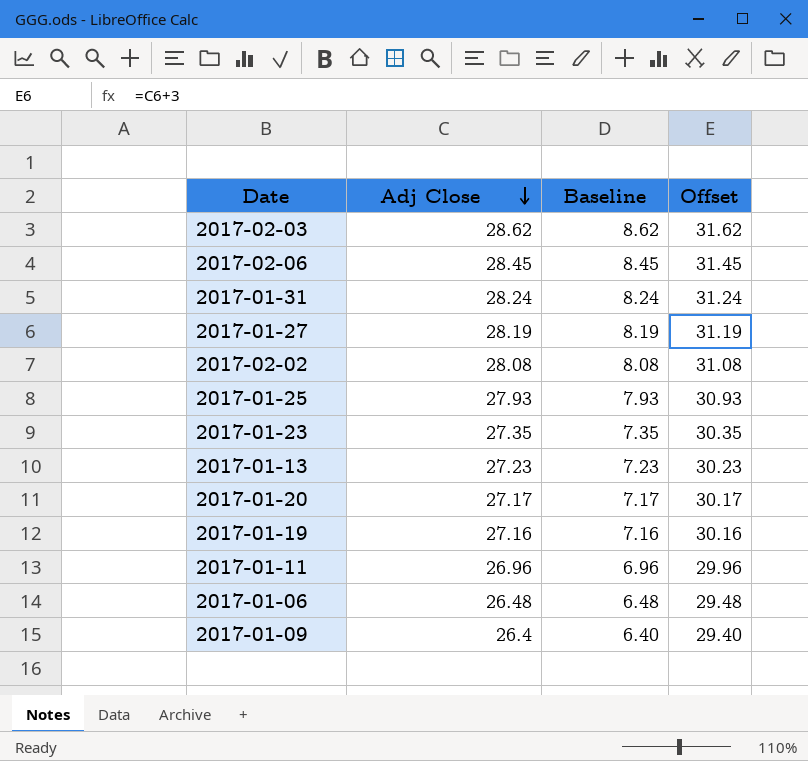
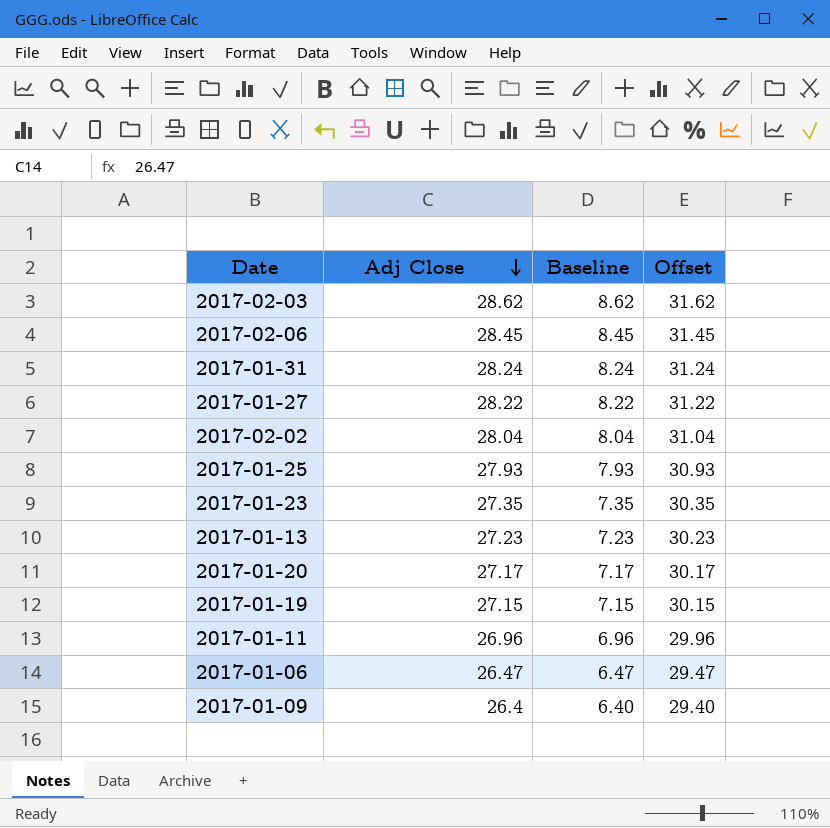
2017-01-27 | Adj Close: 28.19 -> 28.22
2017-01-27 | Baseline: 8.19 -> 8.22
2017-01-27 | Offset: 31.19 -> 31.22
2017-02-02 | Adj Close: 28.08 -> 28.04
2017-02-02 | Baseline: 8.08 -> 8.04
2017-02-02 | Offset: 31.08 -> 31.04
2017-01-19 | Adj Close: 27.16 -> 27.15
2017-01-19 | Baseline: 7.16 -> 7.15
2017-01-19 | Offset: 30.16 -> 30.15
2017-01-06 | Adj Close: 26.48 -> 26.47
2017-01-06 | Baseline: 6.48 -> 6.47
2017-01-06 | Offset: 29.48 -> 29.47

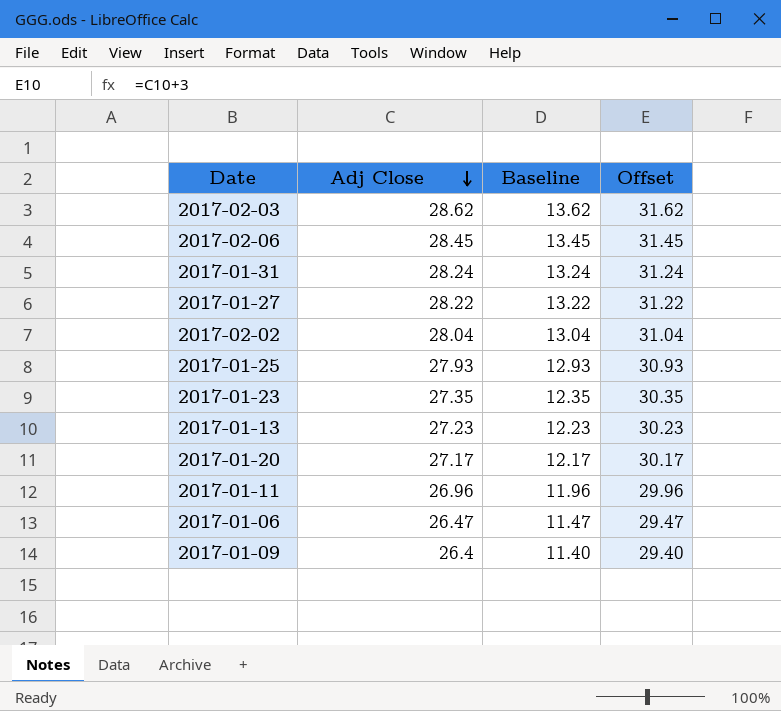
column Baseline | formula: [Adj Close] - 20 -> [Adj Close] - 15
row 2017-01-19: 27.15 | 7.15 | 30.15 -> none

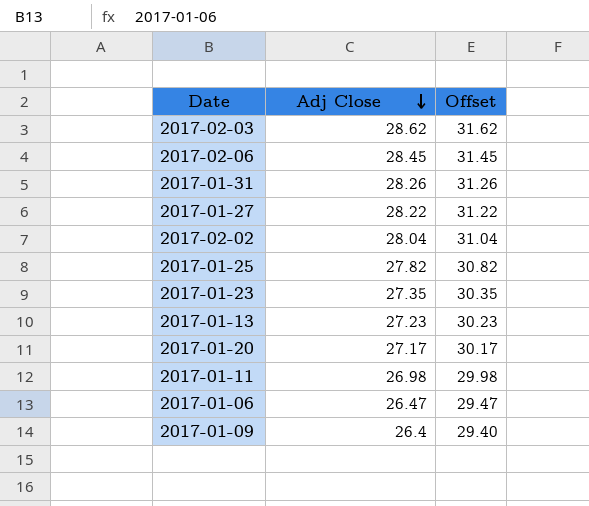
column Baseline | formula: [Adj Close] - 15 -> none
2017-01-31 | Adj Close: 28.24 -> 28.26
2017-01-31 | Offset: 31.24 -> 31.26
2017-01-25 | Adj Close: 27.93 -> 27.82
2017-01-25 | Offset: 30.93 -> 30.82
2017-01-11 | Adj Close: 26.96 -> 26.98
2017-01-11 | Offset: 29.96 -> 29.98

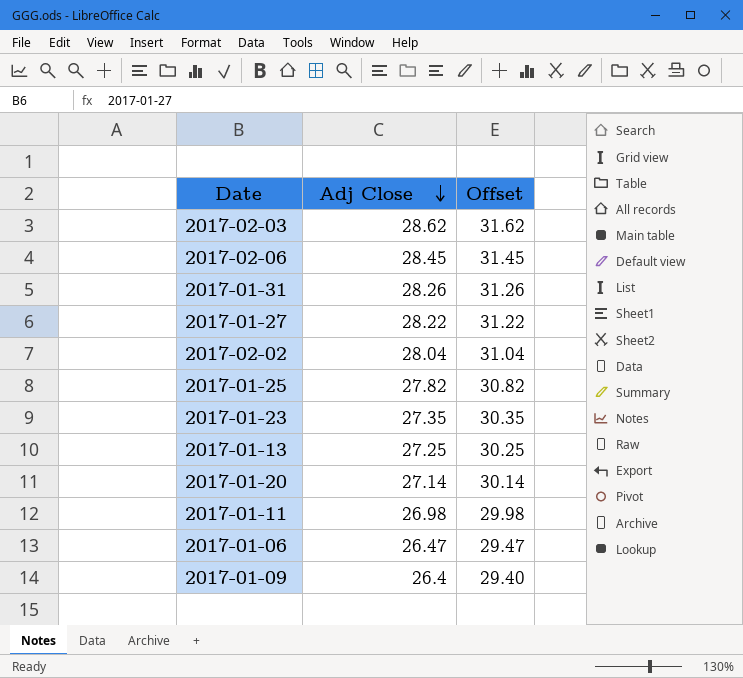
2017-01-13 | Adj Close: 27.23 -> 27.25
2017-01-13 | Offset: 30.23 -> 30.25
2017-01-20 | Adj Close: 27.17 -> 27.14
2017-01-20 | Offset: 30.17 -> 30.14

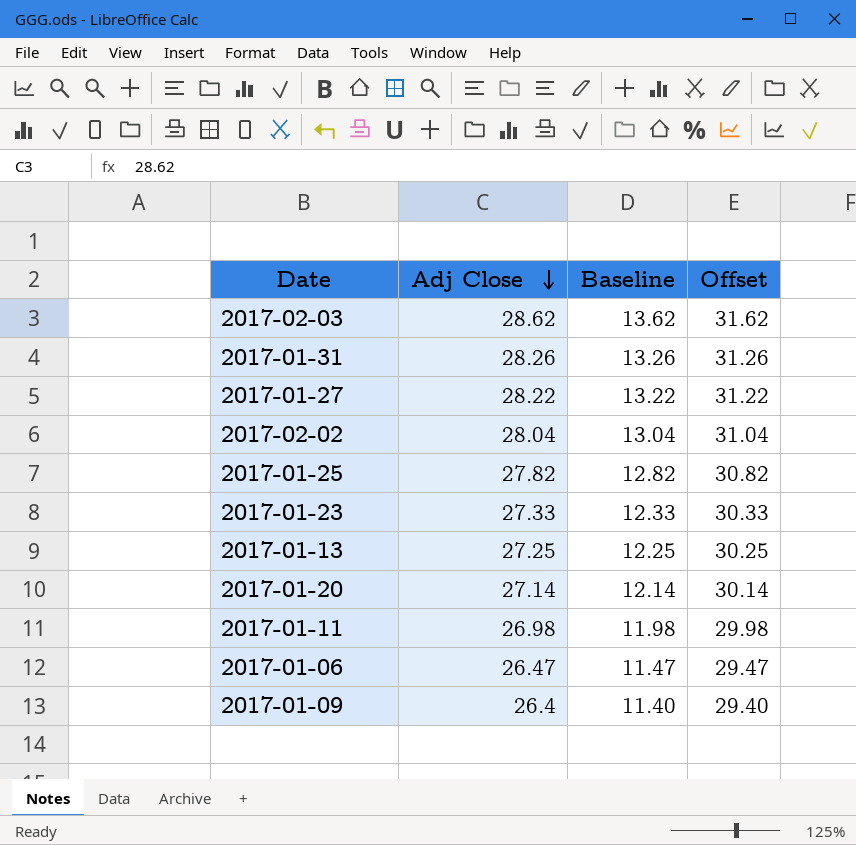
column Baseline | formula: none -> [Adj Close] - 15
row 2017-02-06: 28.45 | 31.45 -> none
2017-01-23 | Adj Close: 27.35 -> 27.33
2017-01-23 | Offset: 30.35 -> 30.33

